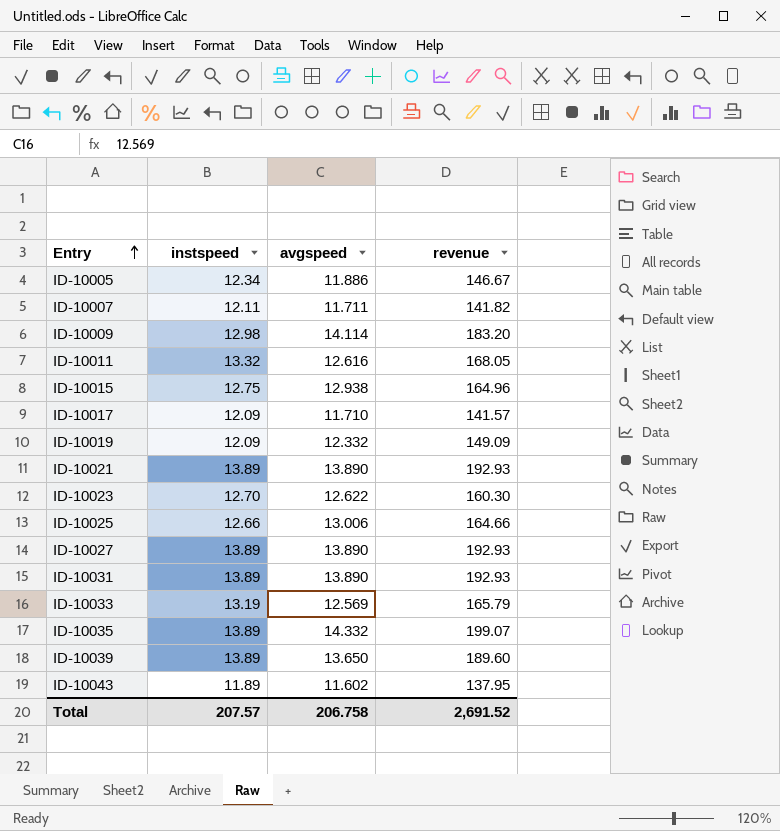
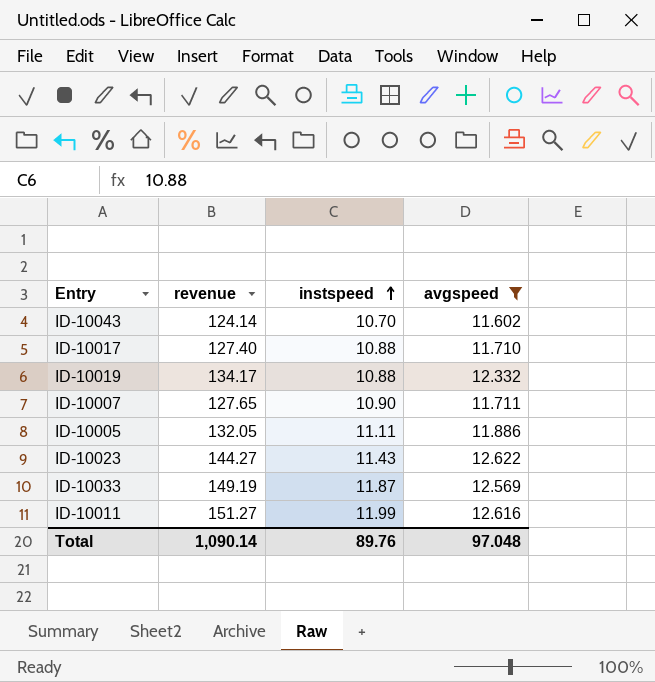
filter: none -> avgspeed <= 12.622
row order: Entry ascending -> instspeed ascending
column revenue | position: 4 -> 2
ID-10043 | revenue: 137.95 -> 124.14
ID-10043 | instspeed: 11.89 -> 10.70
ID-10017 | revenue: 141.57 -> 127.40
ID-10017 | instspeed: 12.09 -> 10.88
ID-10019 | revenue: 149.09 -> 134.17
ID-10019 | instspeed: 12.09 -> 10.88
ID-10007 | revenue: 141.82 -> 127.65
ID-10007 | instspeed: 12.11 -> 10.90
ID-10005 | revenue: 146.67 -> 132.05
ID-10005 | instspeed: 12.34 -> 11.11
ID-10023 | revenue: 160.30 -> 144.27
ID-10023 | instspeed: 12.70 -> 11.43
ID-10033 | revenue: 165.79 -> 149.19
ID-10033 | instspeed: 13.19 -> 11.87
ID-10011 | revenue: 168.05 -> 151.27
ID-10011 | instspeed: 13.32 -> 11.99
Total | revenue: 2,691.52 -> 1,090.14
Total | instspeed: 207.57 -> 89.76
Total | avgspeed: 206.758 -> 97.048

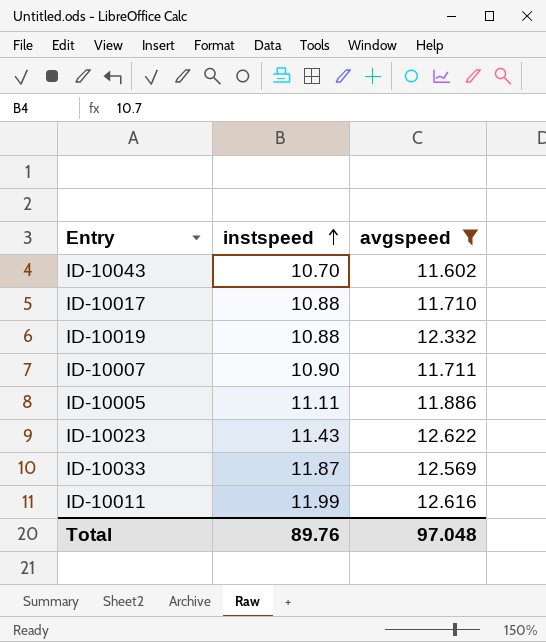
column revenue | formula: [instspeed] * [avgspeed] -> none

